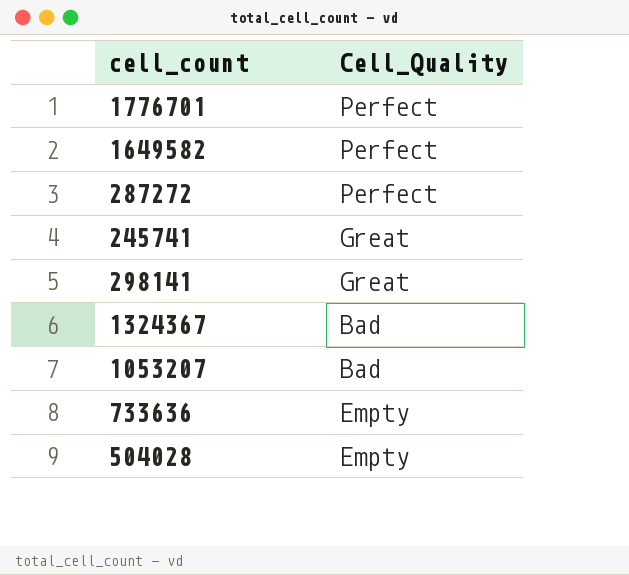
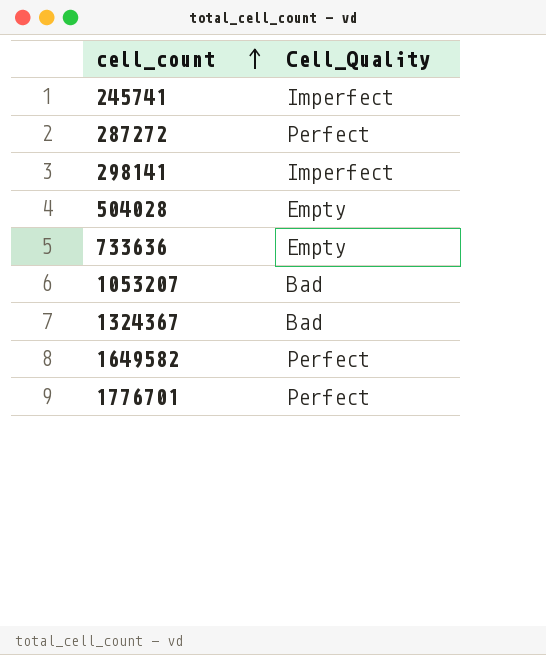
row order: none -> cell_count ascending
245741 | Cell_Quality: Great -> Imperfect
298141 | Cell_Quality: Great -> Imperfect

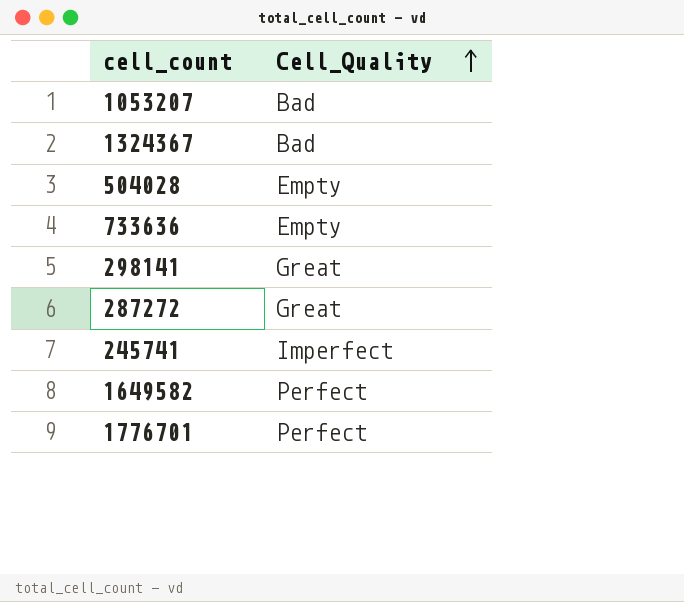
row order: cell_count ascending -> Cell_Quality ascending
298141 | Cell_Quality: Imperfect -> Great
287272 | Cell_Quality: Perfect -> Great

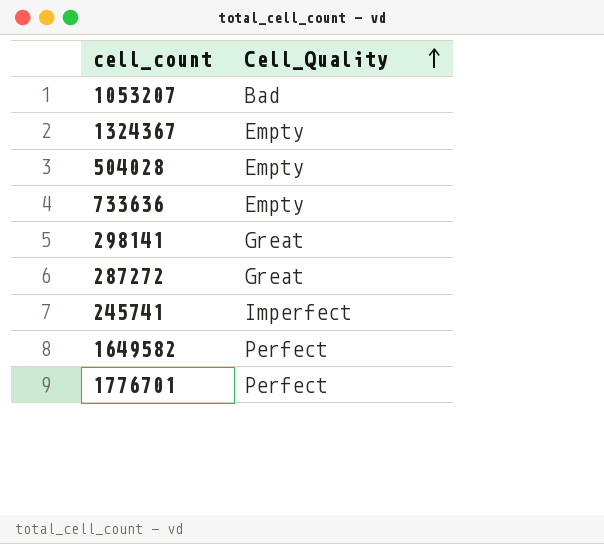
1324367 | Cell_Quality: Bad -> Empty

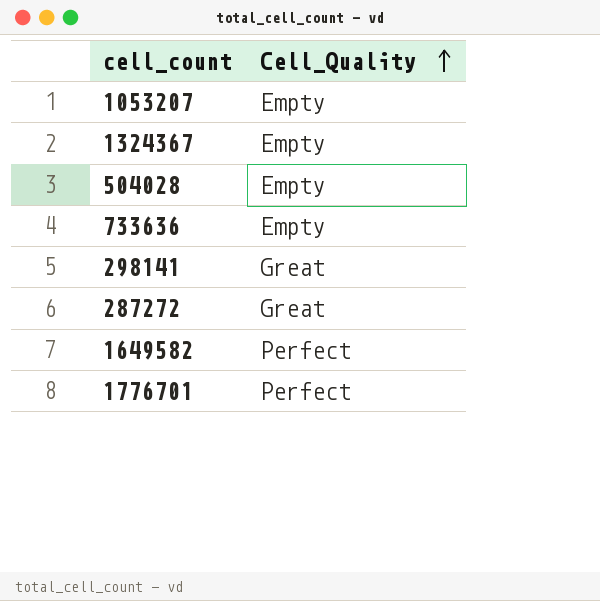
row 245741: Imperfect -> none
1053207 | Cell_Quality: Bad -> Empty

